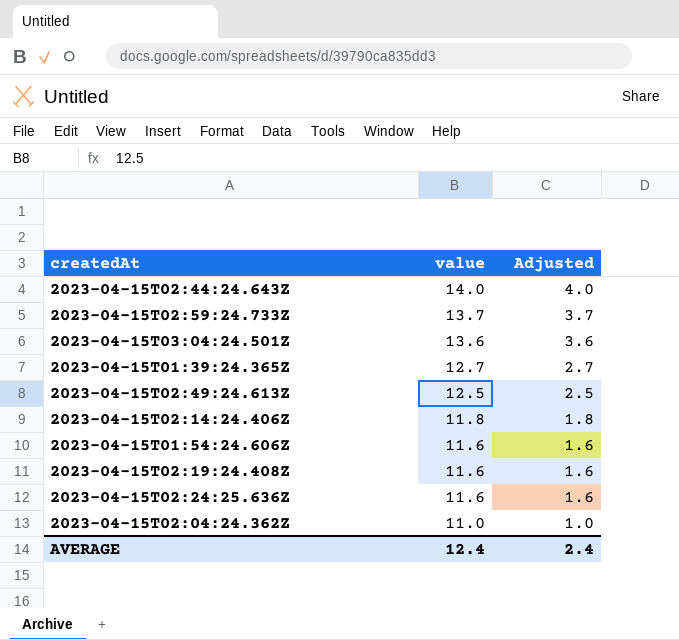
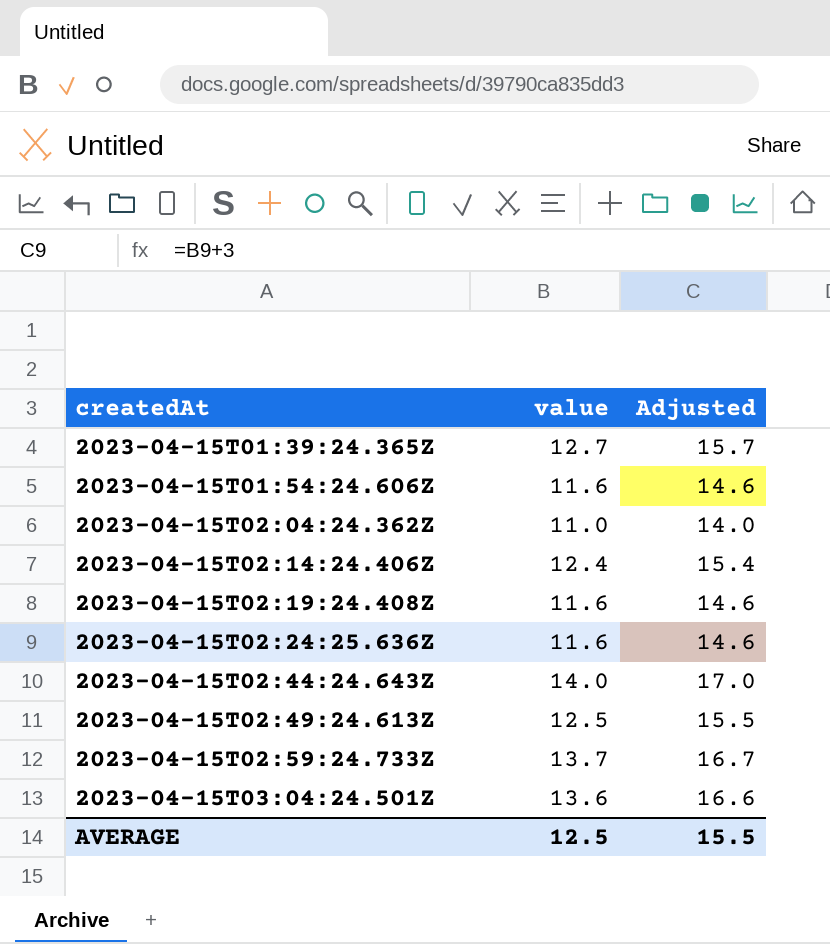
row order: value descending -> createdAt ascending
column Adjusted | formula: [value] - 10 -> [value] + 3
2023-04-15T02:14:24.406Z | value: 11.8 -> 12.4
AVERAGE | value: 12.4 -> 12.5
AVERAGE | Adjusted: 2.4 -> 15.5

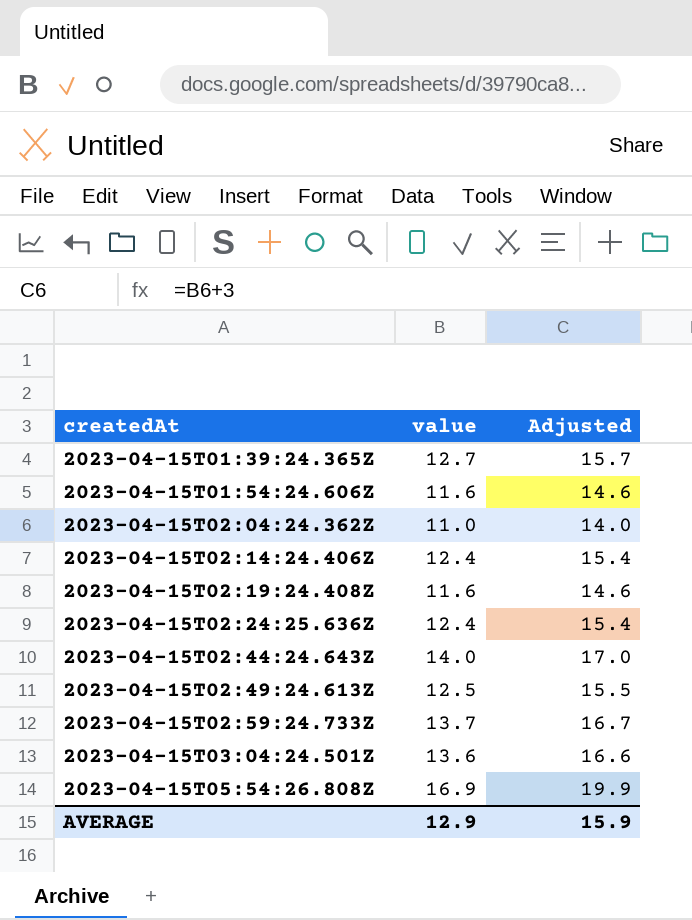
2023-04-15T02:24:25.636Z | value: 11.6 -> 12.4
2023-04-15T02:24:25.636Z | Adjusted: 14.6 -> 15.4
row 2023-04-15T05:54:26.808Z: none -> 16.9 | 19.9
AVERAGE | value: 12.5 -> 12.9
AVERAGE | Adjusted: 15.5 -> 15.9

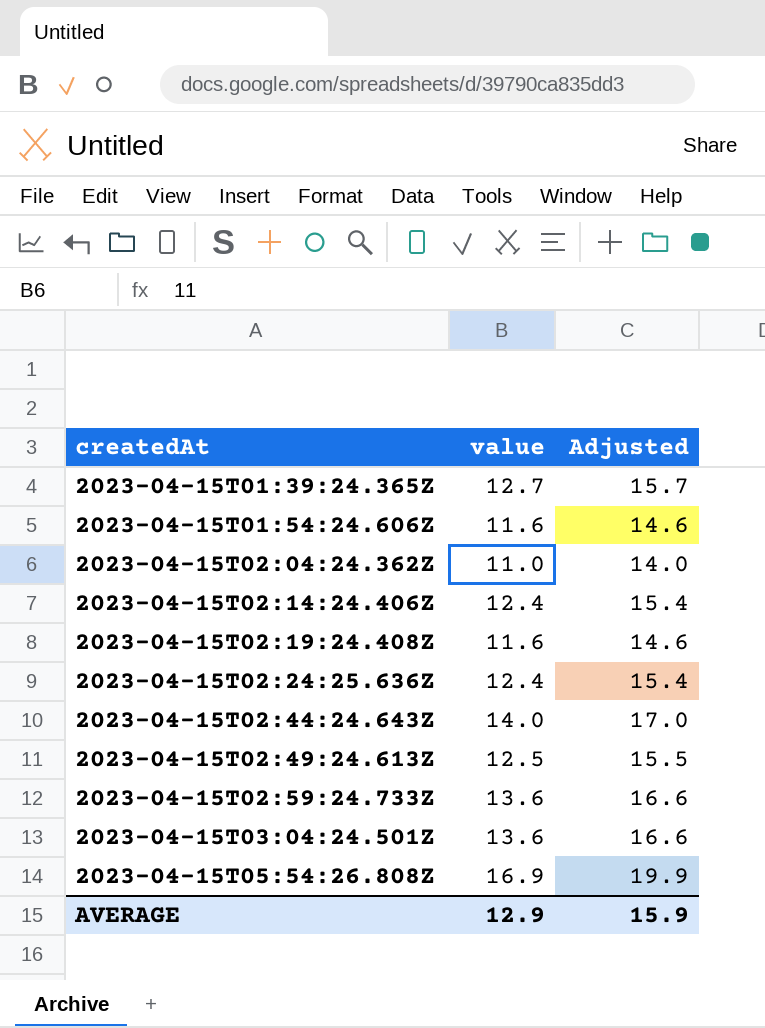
2023-04-15T02:59:24.733Z | value: 13.7 -> 13.6
2023-04-15T02:59:24.733Z | Adjusted: 16.7 -> 16.6

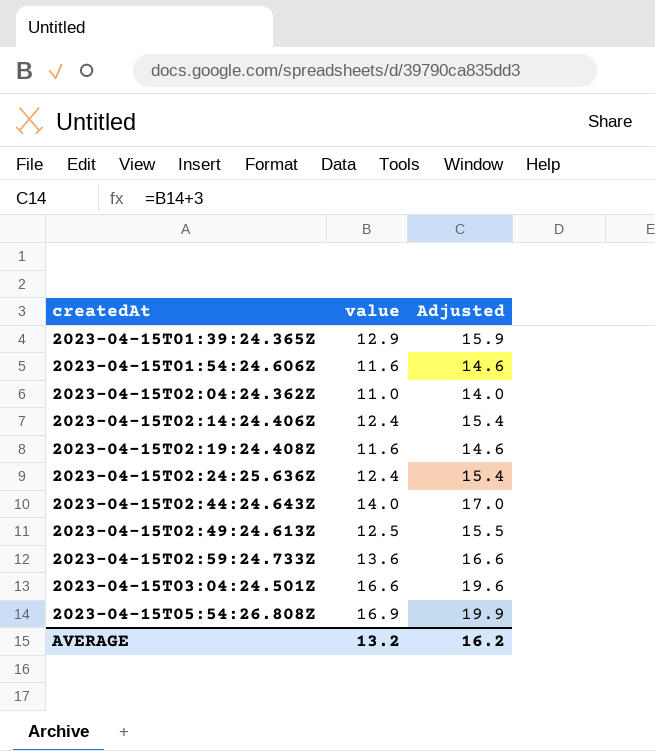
2023-04-15T01:39:24.365Z | value: 12.7 -> 12.9
2023-04-15T01:39:24.365Z | Adjusted: 15.7 -> 15.9
2023-04-15T03:04:24.501Z | value: 13.6 -> 16.6
2023-04-15T03:04:24.501Z | Adjusted: 16.6 -> 19.6
AVERAGE | value: 12.9 -> 13.2
AVERAGE | Adjusted: 15.9 -> 16.2

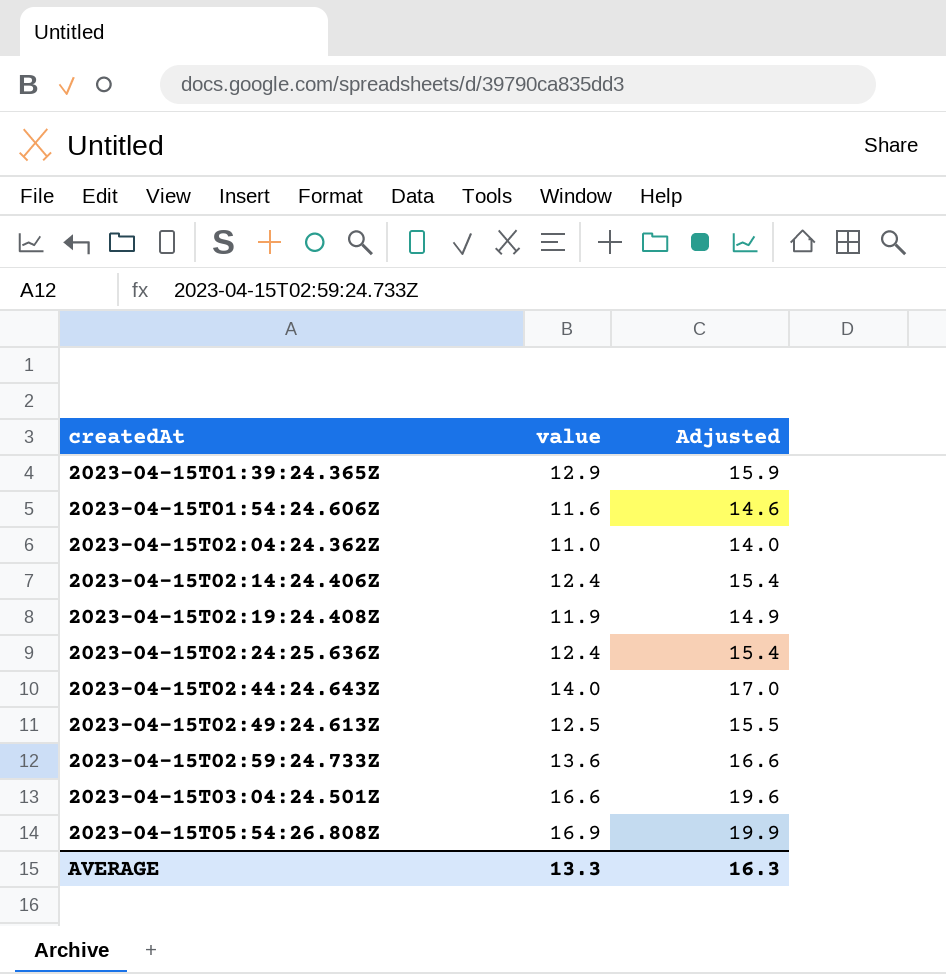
2023-04-15T02:19:24.408Z | value: 11.6 -> 11.9
2023-04-15T02:19:24.408Z | Adjusted: 14.6 -> 14.9
AVERAGE | value: 13.2 -> 13.3
AVERAGE | Adjusted: 16.2 -> 16.3

